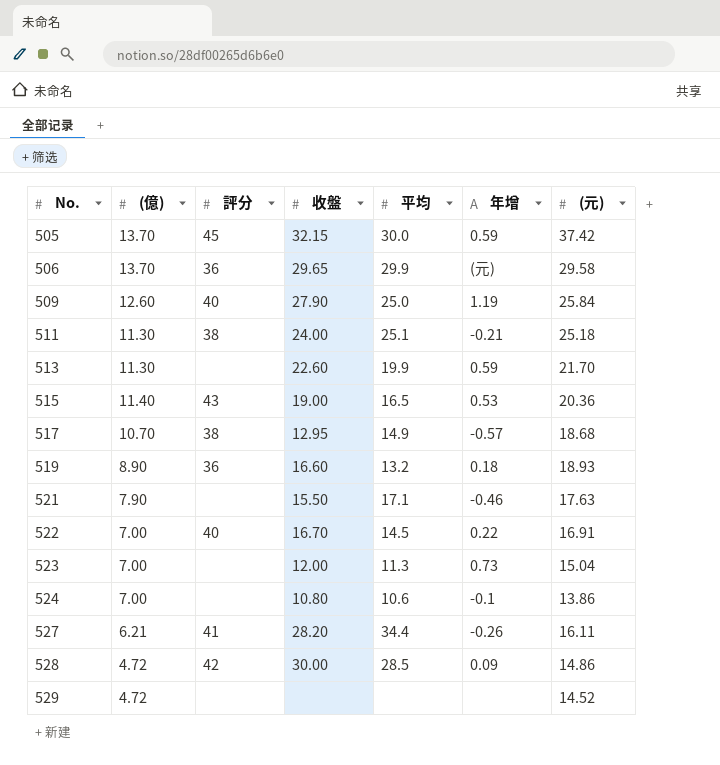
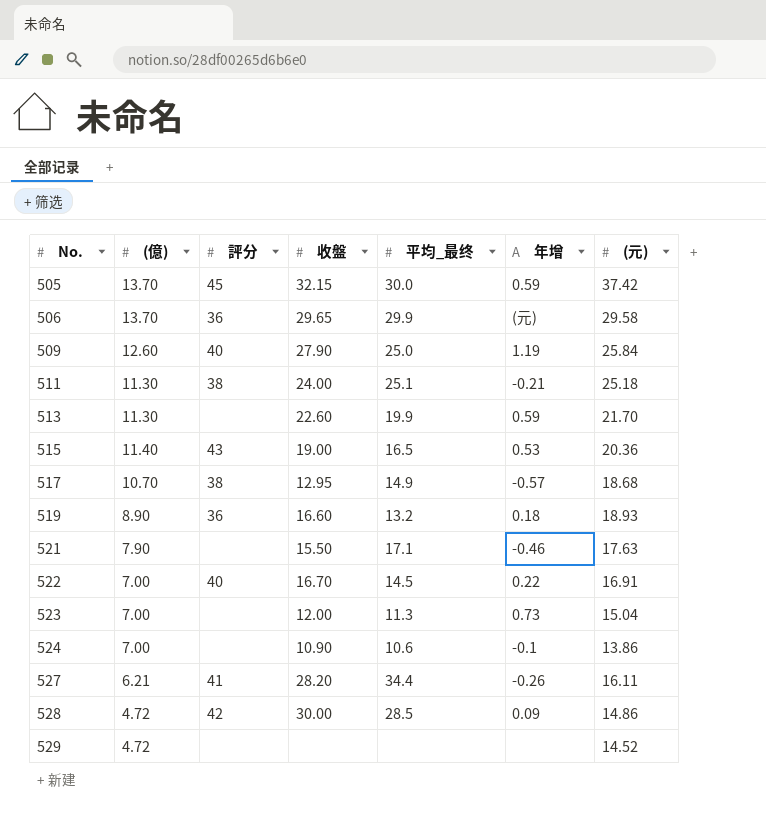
column name: 平均 -> 平均_最终
524 | 收盤: 10.80 -> 10.90

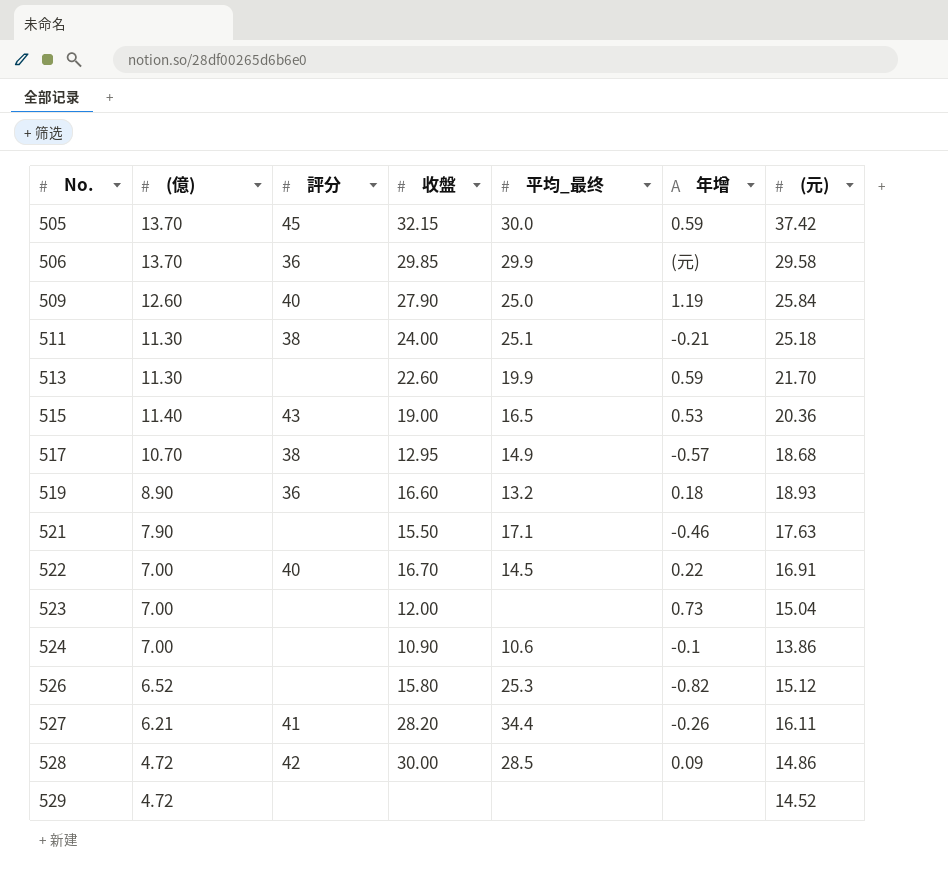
506 | 收盤: 29.65 -> 29.85
523 | 平均_最终: 11.3 -> none
row 526: none -> 6.52 | none | 15.80 | 25.3 | -0.82 | 15.12

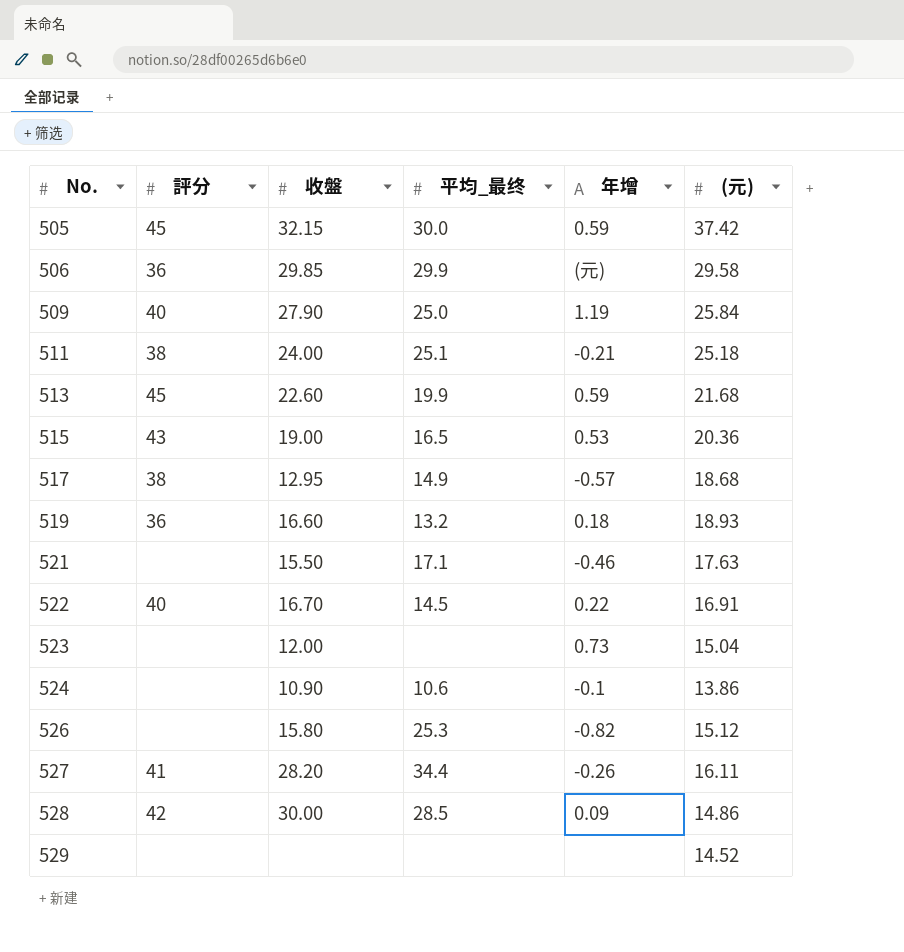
column (億) | position: 2 -> none
513 | 評分: none -> 45
513 | (元): 21.70 -> 21.68

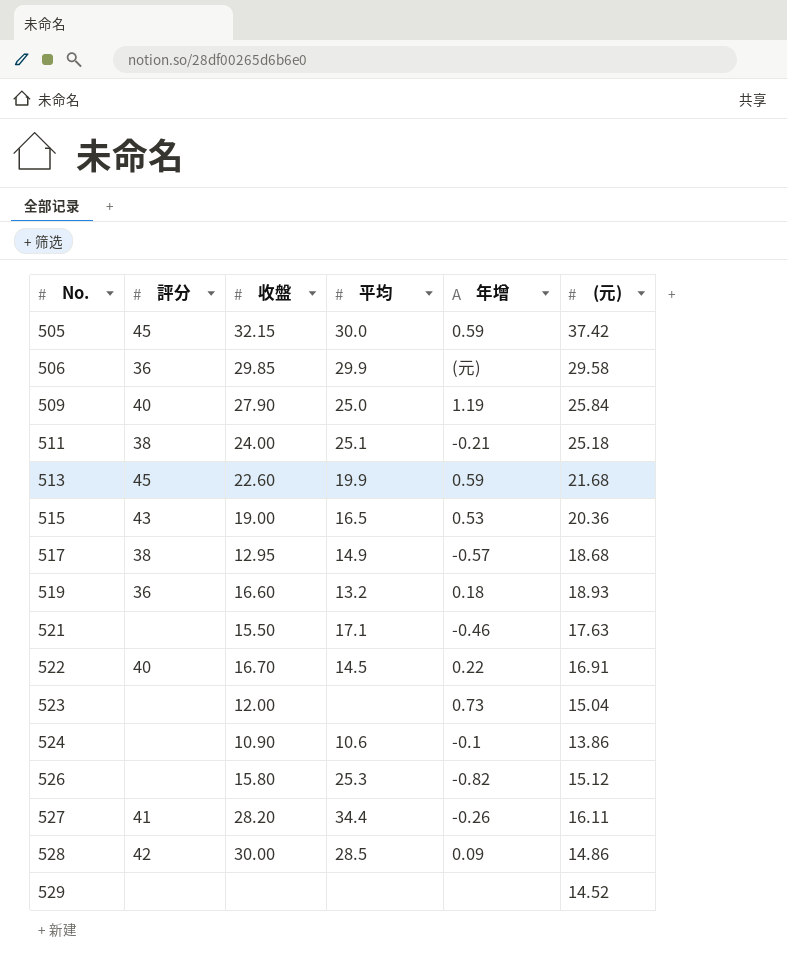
column name: 平均_最终 -> 平均

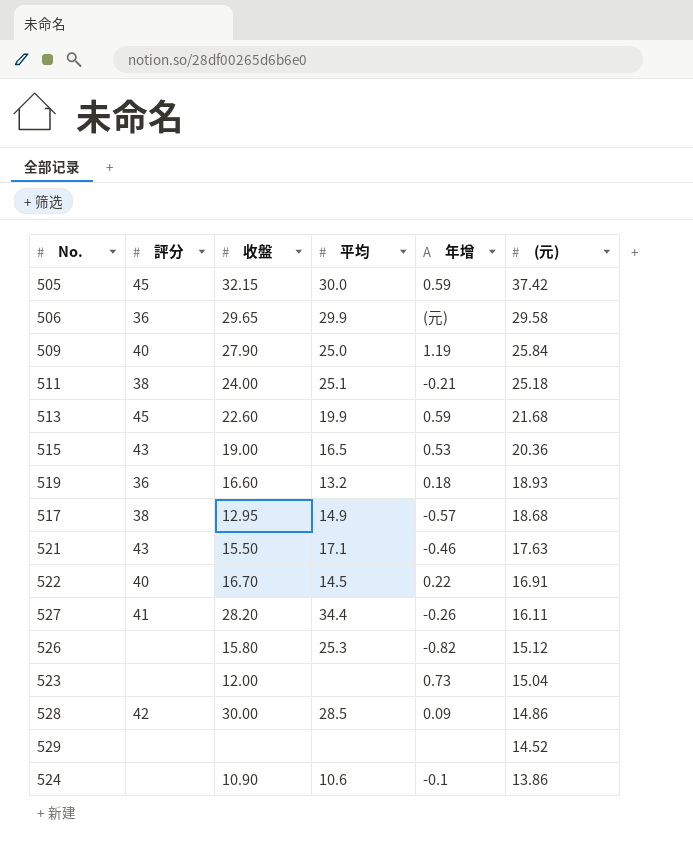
row order: No. ascending -> (元) descending
506 | 收盤: 29.85 -> 29.65
521 | 評分: none -> 43

